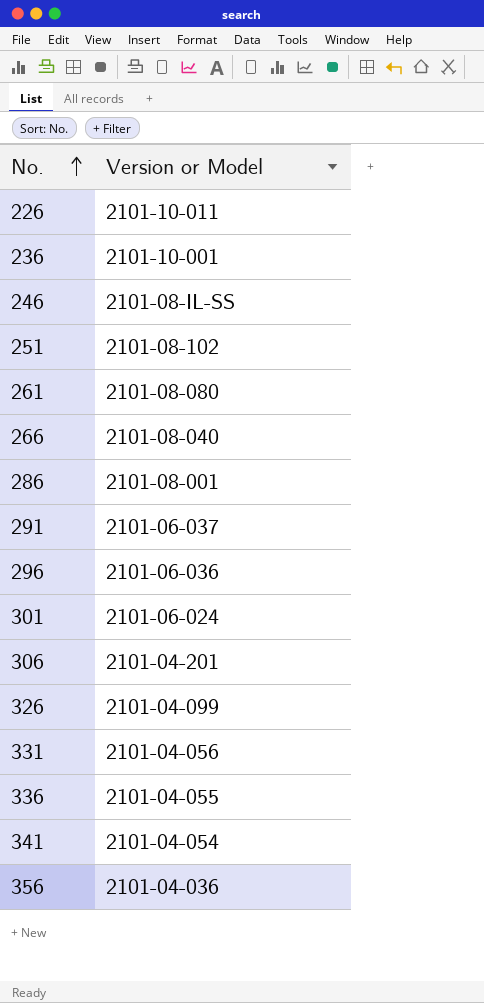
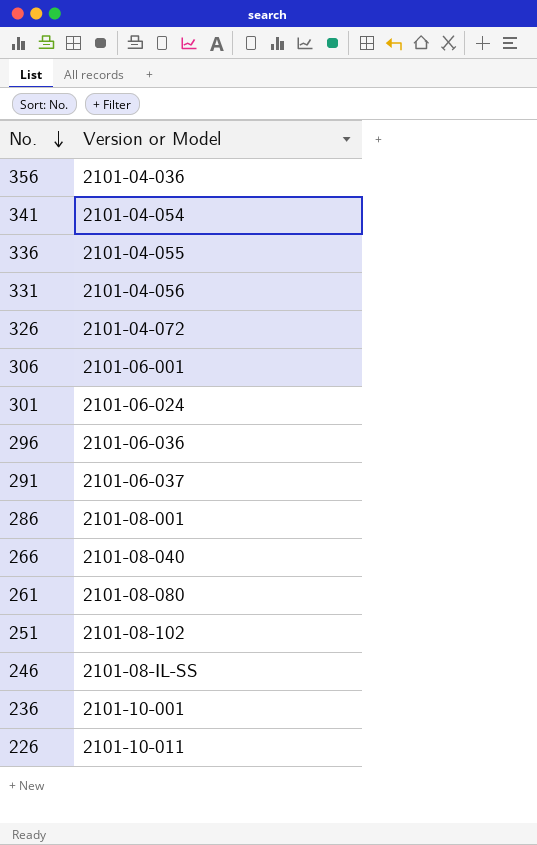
row order: No. ascending -> No. descending
326 | Version or Model: 2101-04-099 -> 2101-04-072
306 | Version or Model: 2101-04-201 -> 2101-06-001

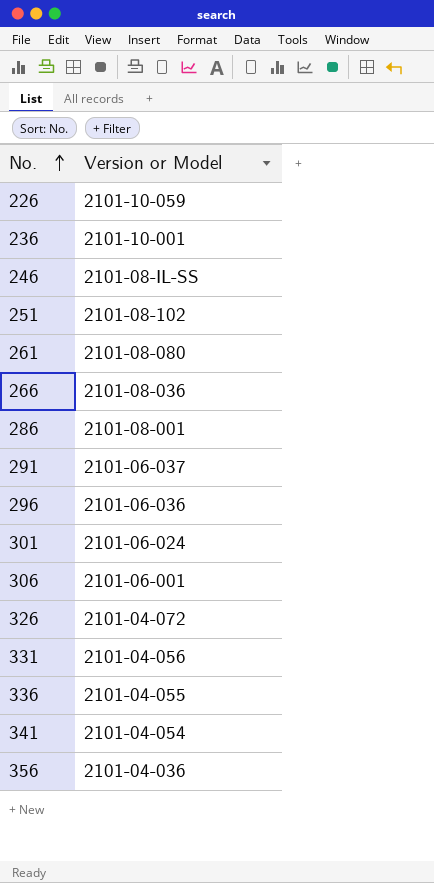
row order: No. descending -> No. ascending
226 | Version or Model: 2101-10-011 -> 2101-10-059
266 | Version or Model: 2101-08-040 -> 2101-08-036

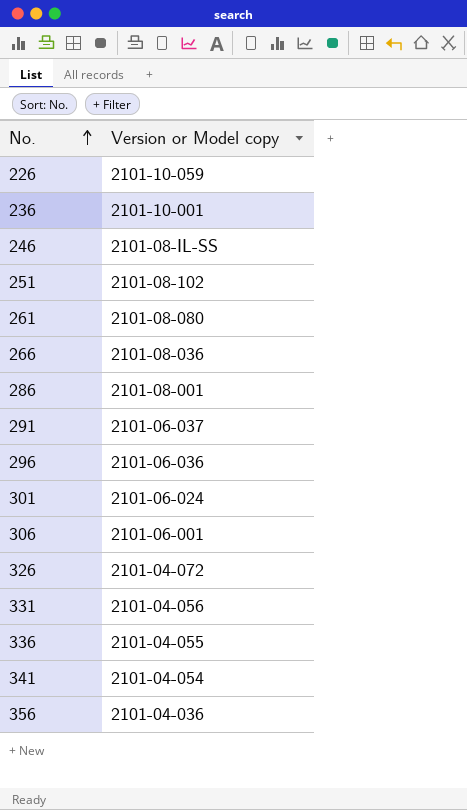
column name: Version or Model -> Version or Model copy

